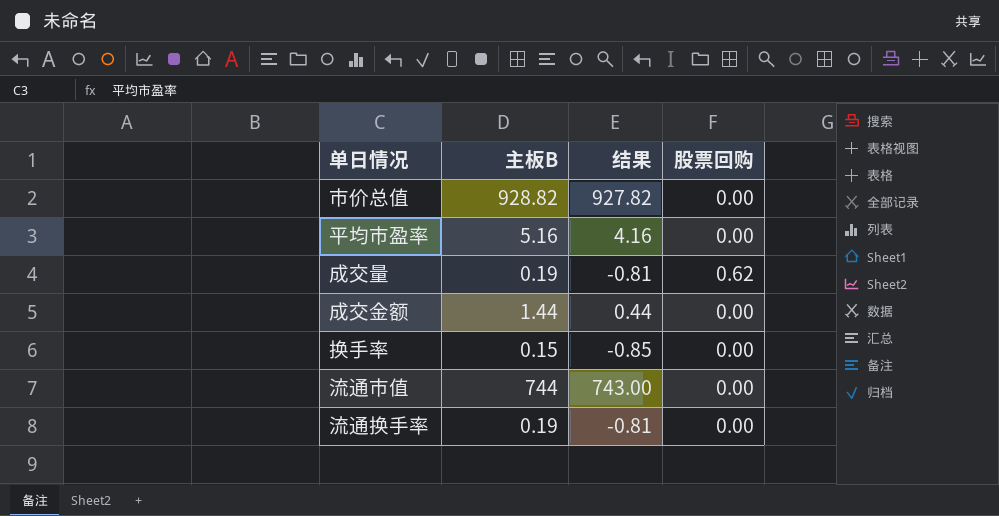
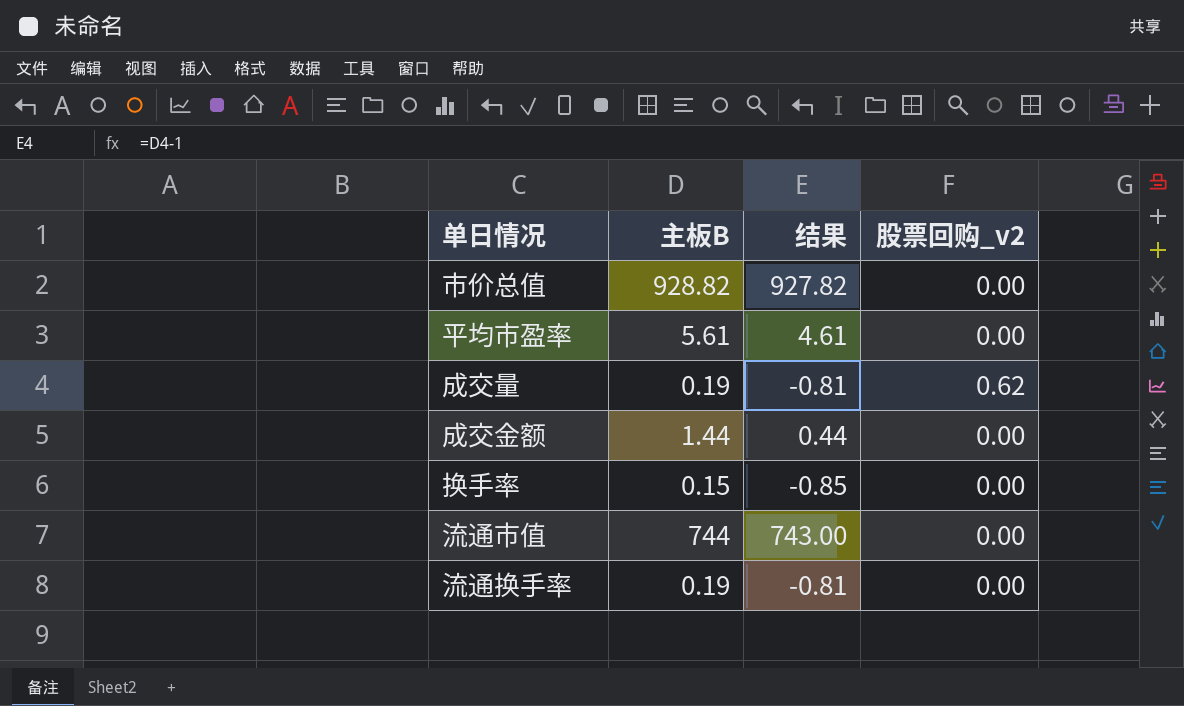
column name: 股票回购 -> 股票回购_v2
平均市盈率 | 主板B: 5.16 -> 5.61
平均市盈率 | 结果: 4.16 -> 4.61

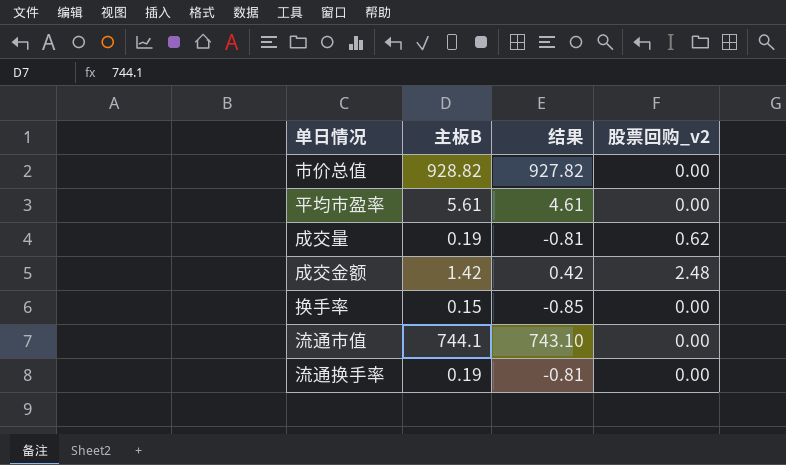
成交金额 | 主板B: 1.44 -> 1.42
成交金额 | 结果: 0.44 -> 0.42
成交金额 | 股票回购_v2: 0.00 -> 2.48
流通市值 | 主板B: 744 -> 744.1
流通市值 | 结果: 743.00 -> 743.10

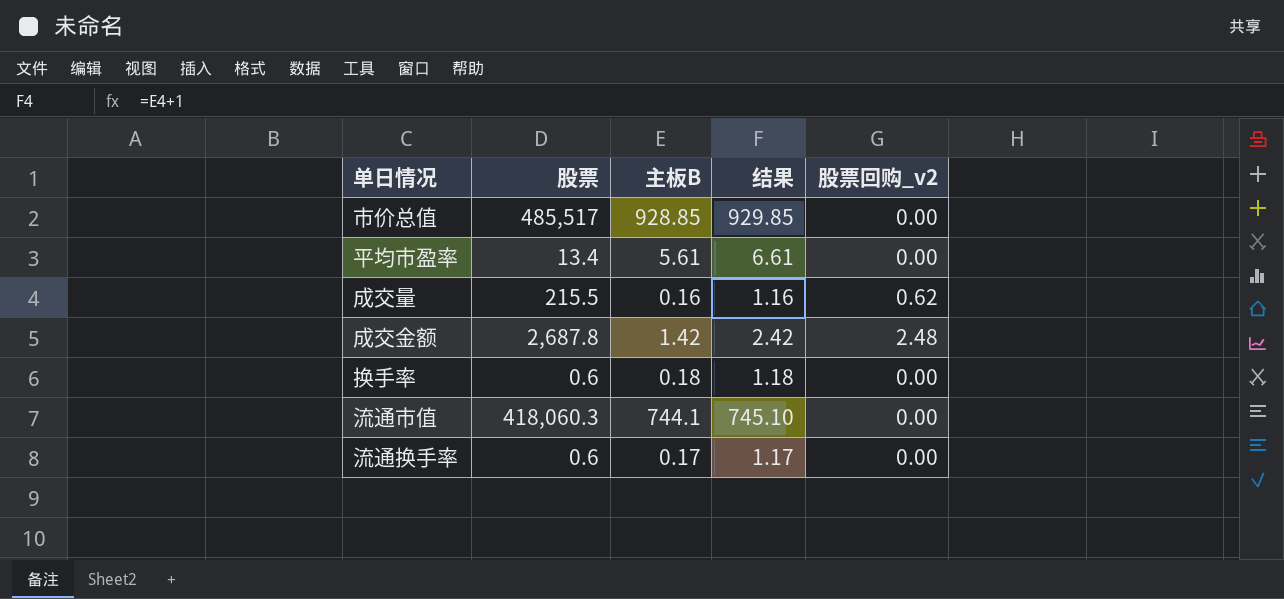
column 股票 | position: none -> 2
column 结果 | formula: [主板B] - 1 -> [主板B] + 1
市价总值 | 主板B: 928.82 -> 928.85
成交量 | 主板B: 0.19 -> 0.16
换手率 | 主板B: 0.15 -> 0.18
流通换手率 | 主板B: 0.19 -> 0.17

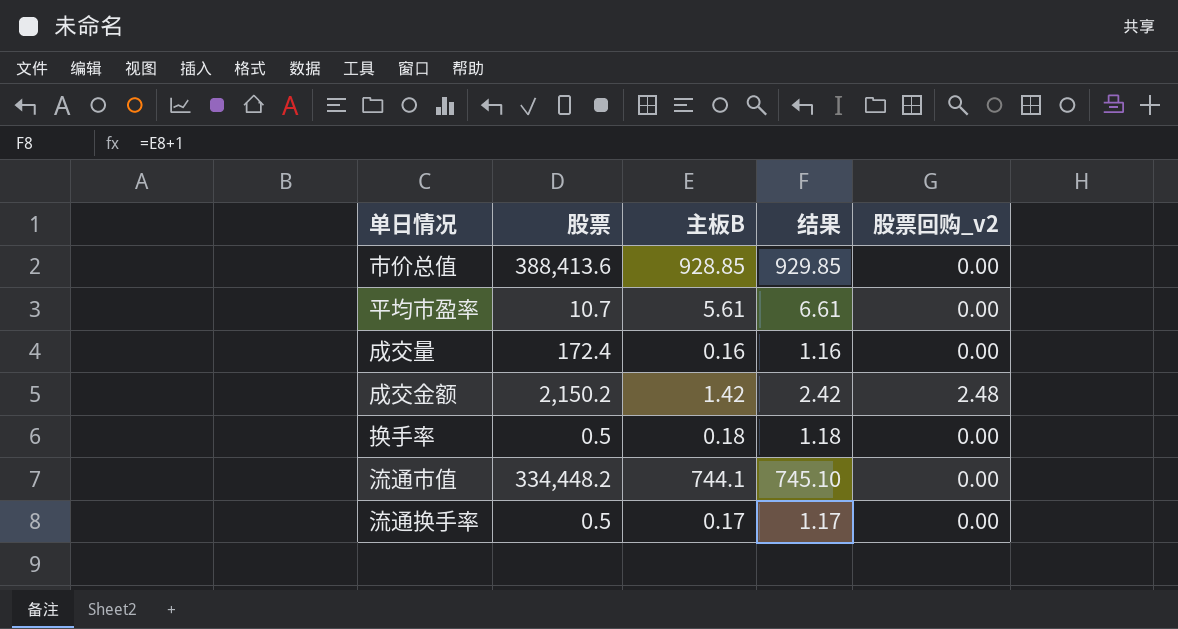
市价总值 | 股票: 485,517 -> 388,413.6
平均市盈率 | 股票: 13.4 -> 10.7
成交量 | 股票: 215.5 -> 172.4
成交量 | 股票回购_v2: 0.62 -> 0.00
成交金额 | 股票: 2,687.8 -> 2,150.2
换手率 | 股票: 0.6 -> 0.5
流通市值 | 股票: 418,060.3 -> 334,448.2
流通换手率 | 股票: 0.6 -> 0.5

